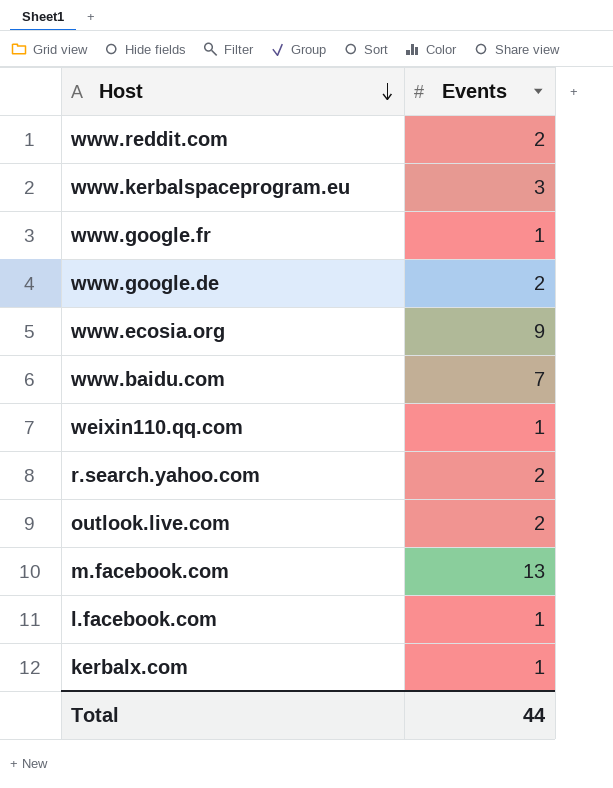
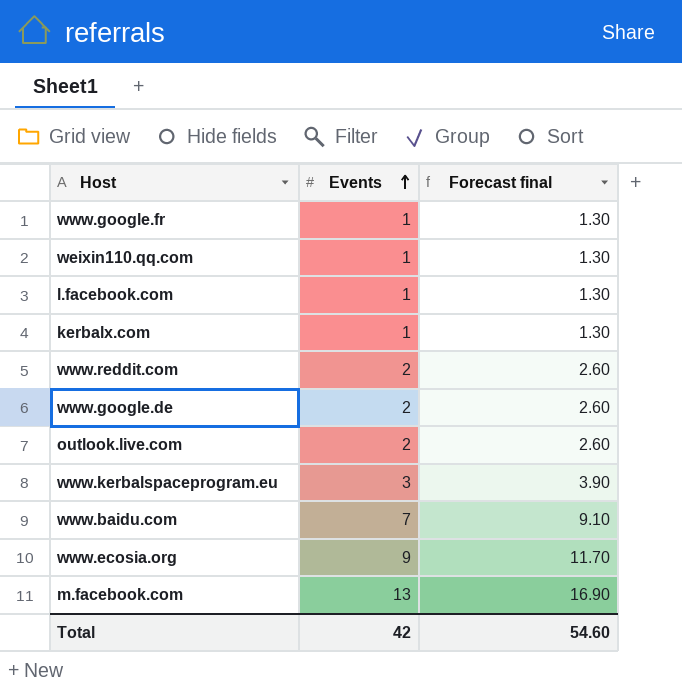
row order: Host descending -> Events ascending
column Forecast final | formula: none -> [Events] * 1.3
row r.search.yahoo.com: 2 -> none
Total | Events: 44 -> 42

